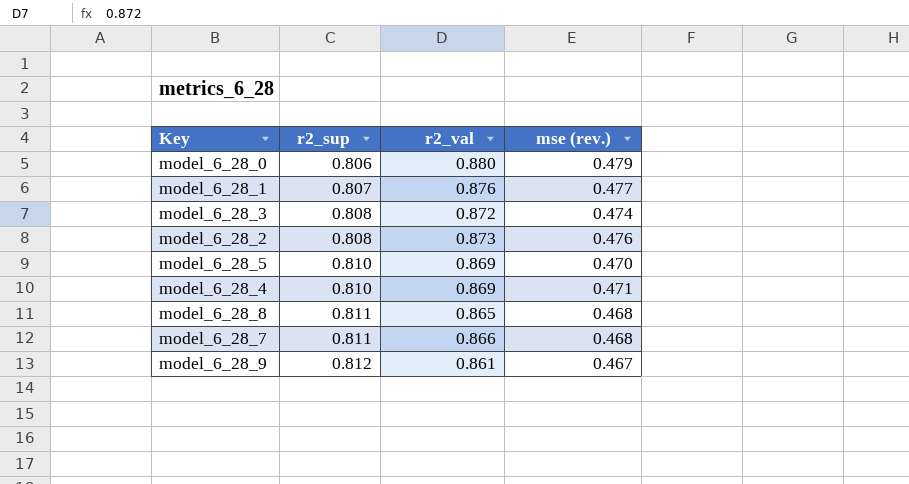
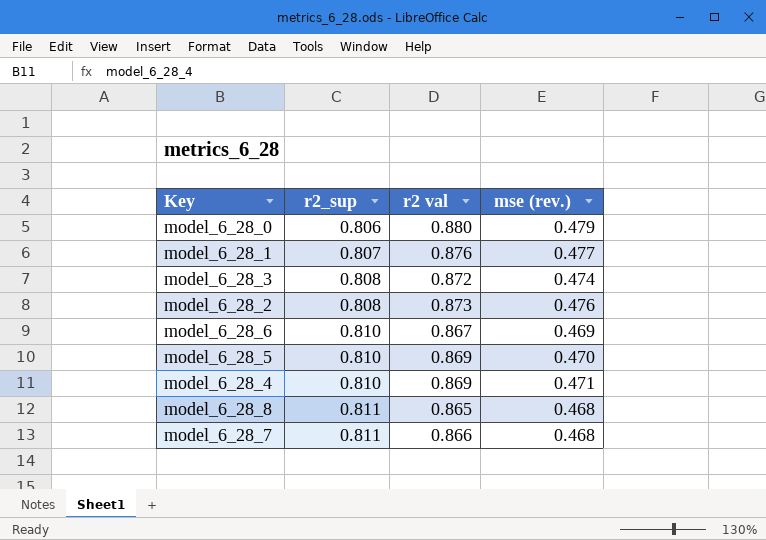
column name: r2_val -> r2 val
row model_6_28_9: 0.812 | 0.861 | 0.467 -> none
row model_6_28_6: none -> 0.810 | 0.867 | 0.469

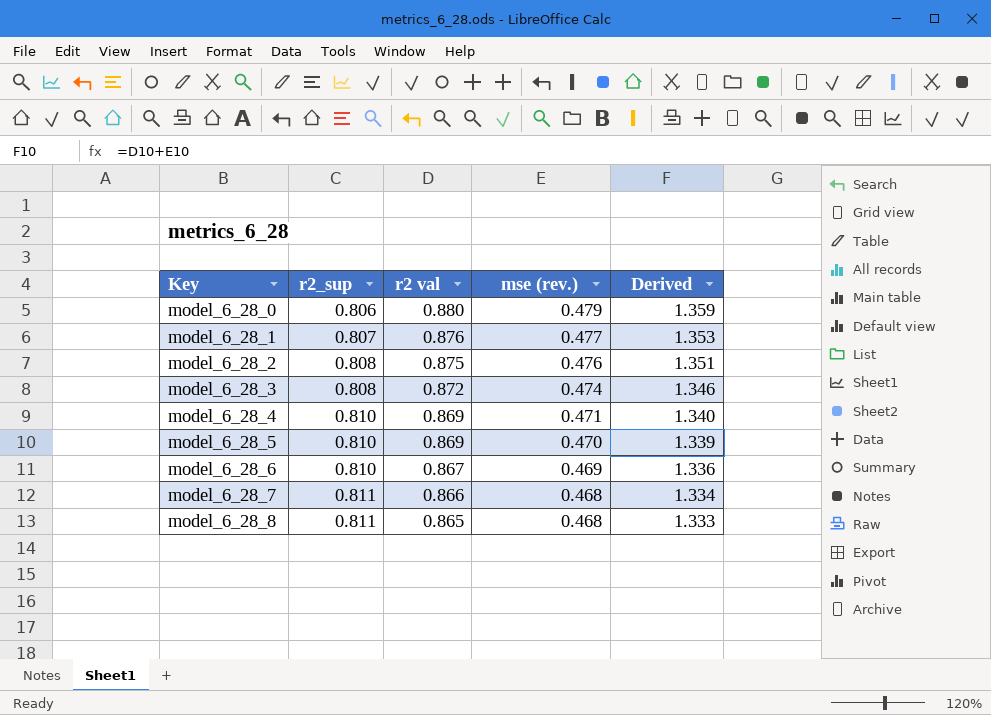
row order: r2_sup ascending -> Key ascending
column Derived | formula: none -> [r2 val] + [mse (rev.)]
model_6_28_2 | r2 val: 0.873 -> 0.875

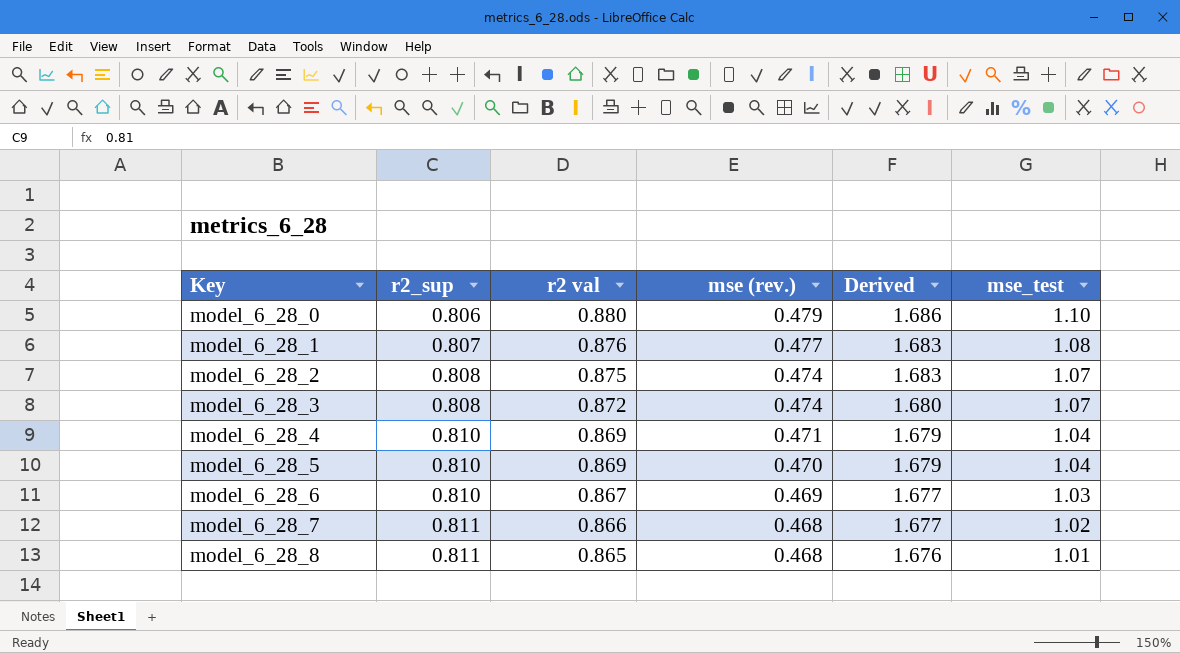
column Derived | formula: [r2 val] + [mse (rev.)] -> [r2_sup] + [r2 val]
column mse_test | position: none -> 6
model_6_28_2 | mse (rev.): 0.476 -> 0.474

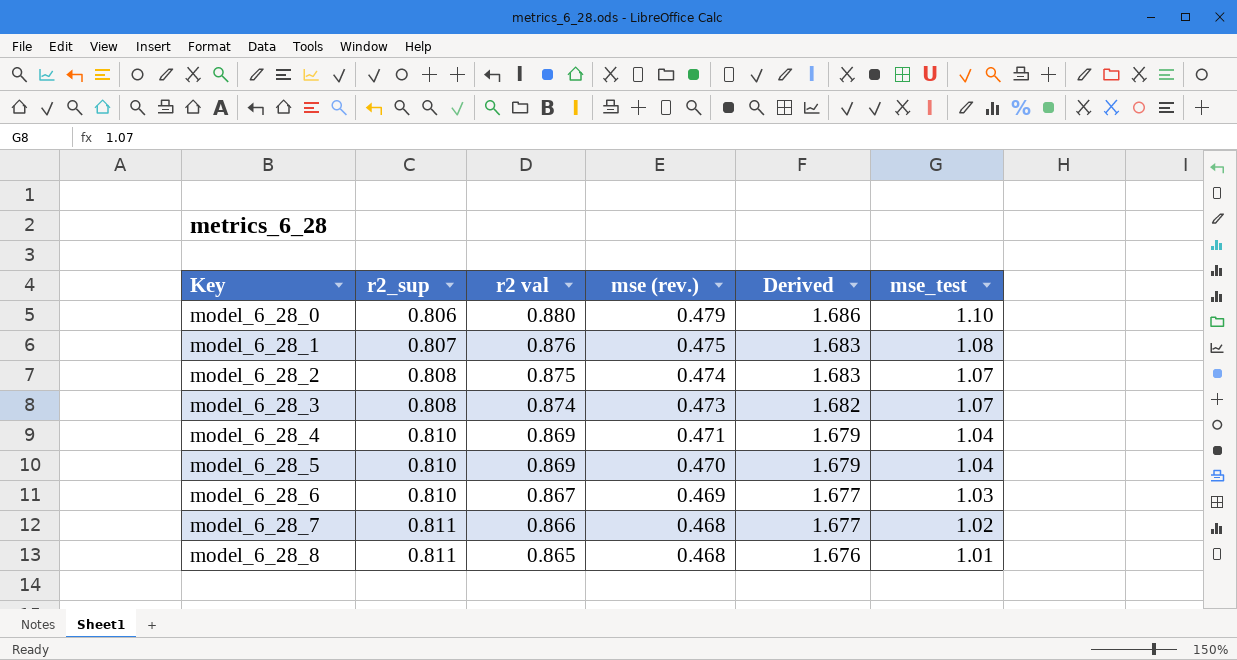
model_6_28_1 | mse (rev.): 0.477 -> 0.475
model_6_28_3 | r2 val: 0.872 -> 0.874
model_6_28_3 | mse (rev.): 0.474 -> 0.473
model_6_28_3 | Derived: 1.680 -> 1.682

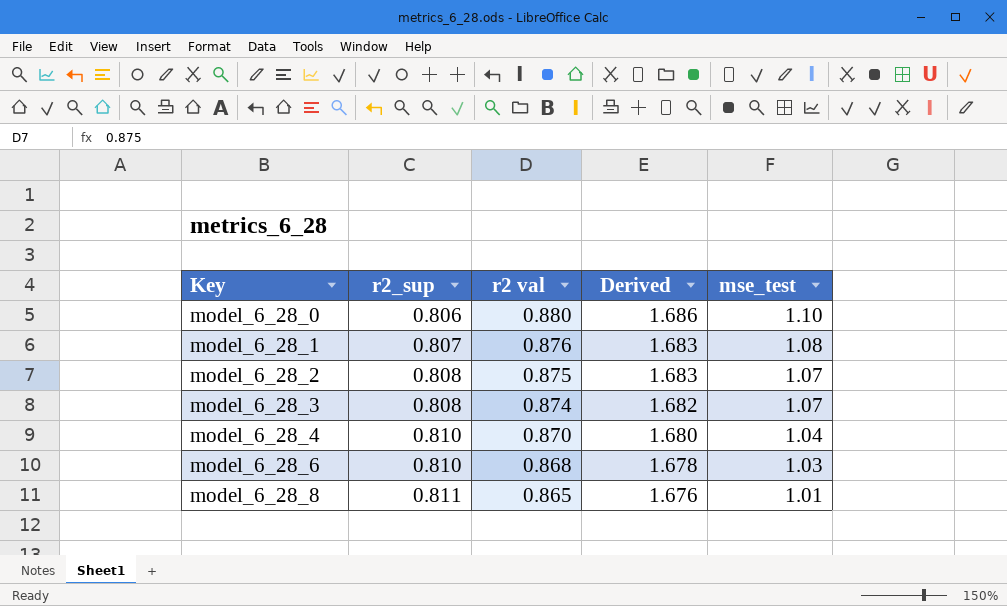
column mse (rev.) | position: 4 -> none
row model_6_28_5: 0.810 | 0.869 | 0.470 | 1.679 | 1.04 -> none
row model_6_28_7: 0.811 | 0.866 | 0.468 | 1.677 | 1.02 -> none
model_6_28_4 | r2 val: 0.869 -> 0.870
model_6_28_4 | Derived: 1.679 -> 1.680
model_6_28_6 | r2 val: 0.867 -> 0.868
model_6_28_6 | Derived: 1.677 -> 1.678

